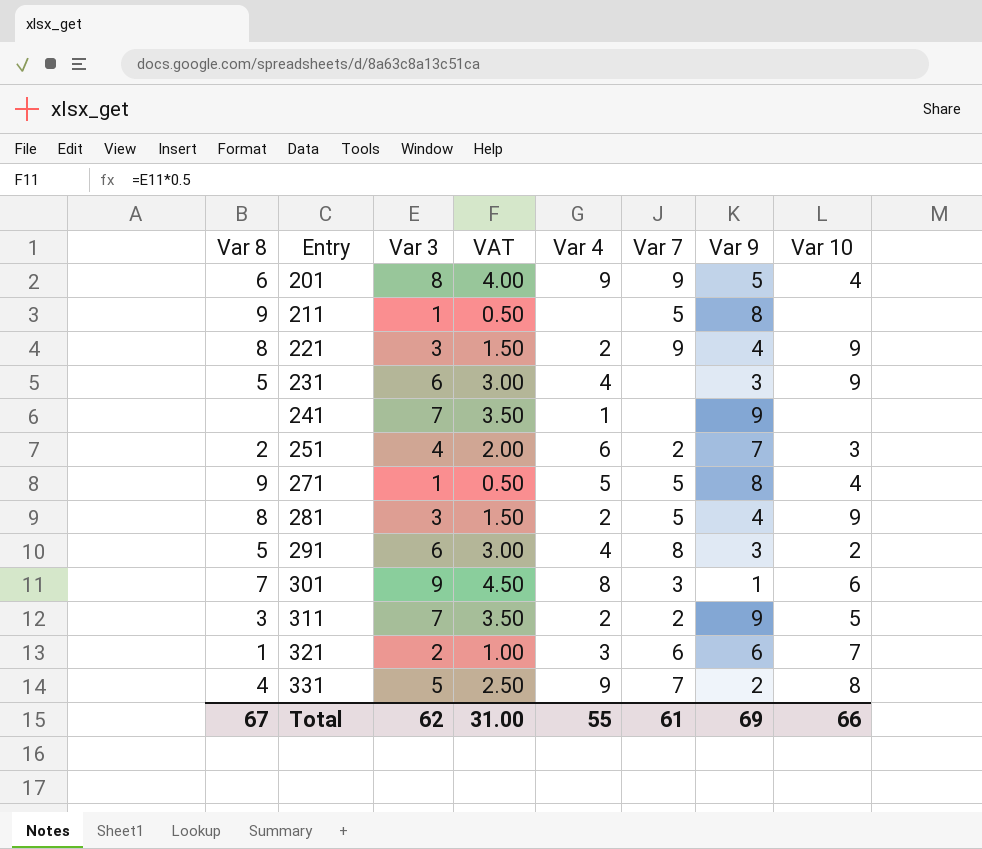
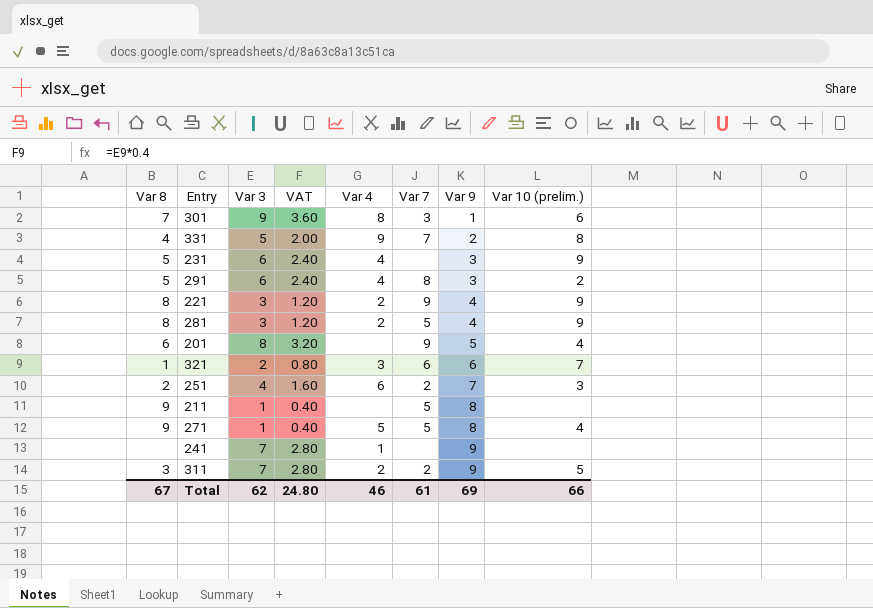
row order: Entry ascending -> Var 9 ascending
column VAT | formula: [Var 3] * 0.5 -> [Var 3] * 0.4
column name: Var 10 -> Var 10 (prelim.)
201 | Var 4: 9 -> none
Total | VAT: 31.00 -> 24.80
Total | Var 4: 55 -> 46

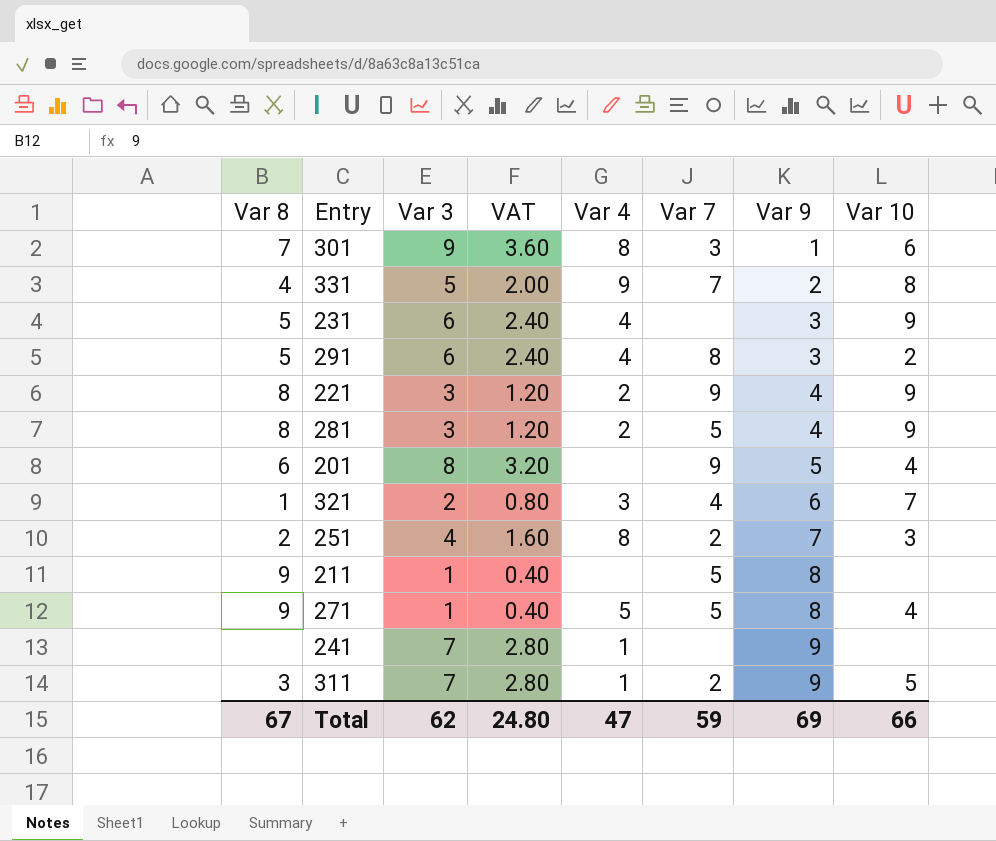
column name: Var 10 (prelim.) -> Var 10
321 | Var 7: 6 -> 4
251 | Var 4: 6 -> 8
311 | Var 4: 2 -> 1
Total | Var 4: 46 -> 47
Total | Var 7: 61 -> 59

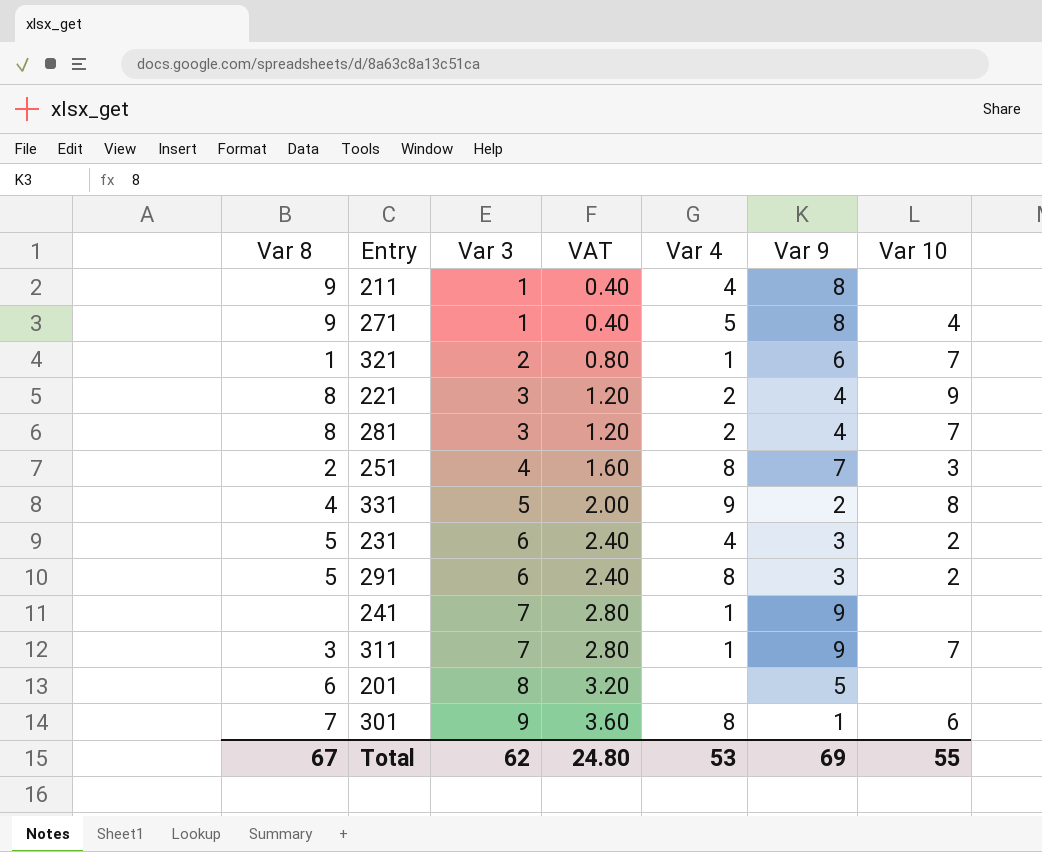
row order: Var 9 ascending -> Var 3 ascending
column Var 7 | position: 6 -> none
211 | Var 4: none -> 4
321 | Var 4: 3 -> 1
281 | Var 10: 9 -> 7
231 | Var 10: 9 -> 2
291 | Var 4: 4 -> 8
311 | Var 10: 5 -> 7
201 | Var 10: 4 -> none
Total | Var 4: 47 -> 53
Total | Var 10: 66 -> 55

